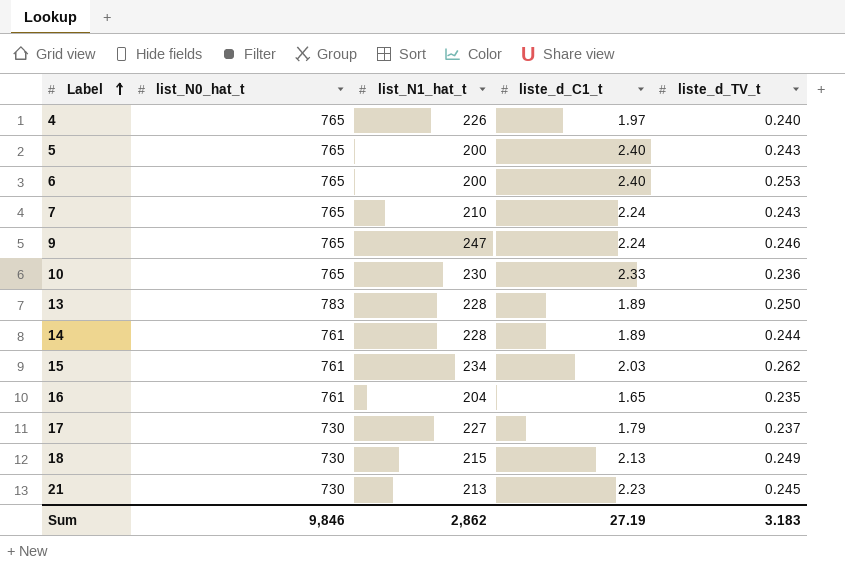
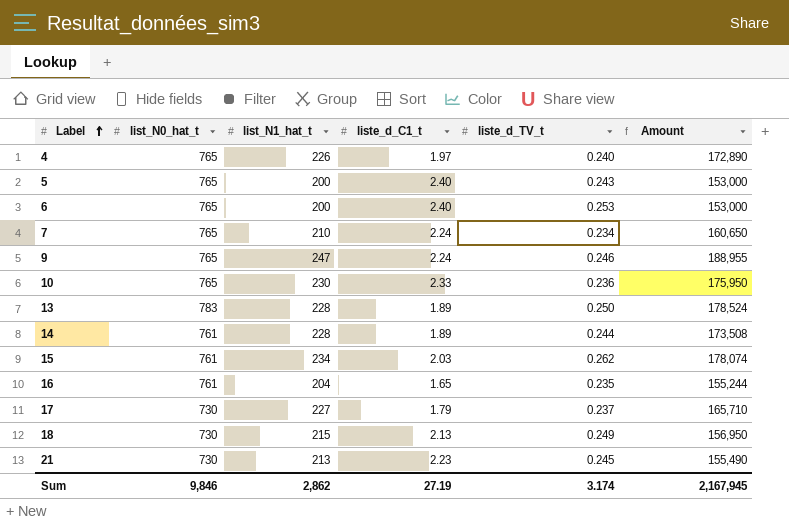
column Amount | formula: none -> [list_N0_hat_t] * [list_N1_hat_t]
7 | liste_d_TV_t: 0.243 -> 0.234
Sum | liste_d_TV_t: 3.183 -> 3.174

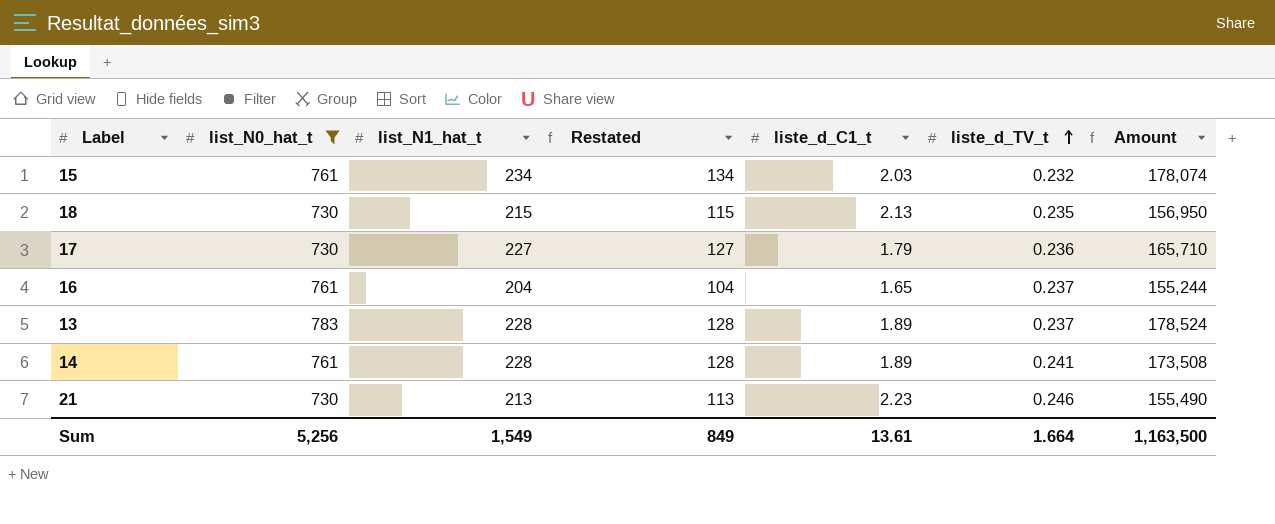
filter: none -> list_N0_hat_t != 765
row order: Label ascending -> liste_d_TV_t ascending
column Restated | formula: none -> [list_N1_hat_t] - 100
15 | liste_d_TV_t: 0.262 -> 0.232
18 | liste_d_TV_t: 0.249 -> 0.235
17 | liste_d_TV_t: 0.237 -> 0.236
16 | liste_d_TV_t: 0.235 -> 0.237
13 | liste_d_TV_t: 0.250 -> 0.237
14 | liste_d_TV_t: 0.244 -> 0.241
21 | liste_d_TV_t: 0.245 -> 0.246
Sum | list_N0_hat_t: 9,846 -> 5,256
Sum | list_N1_hat_t: 2,862 -> 1,549
Sum | liste_d_C1_t: 27.19 -> 13.61
Sum | liste_d_TV_t: 3.174 -> 1.664
Sum | Amount: 2,167,945 -> 1,163,500

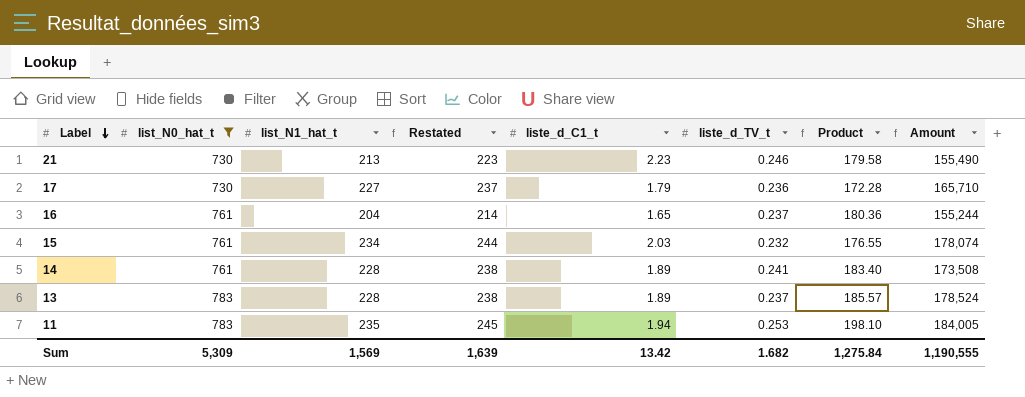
row order: liste_d_TV_t ascending -> Label descending
column Restated | formula: [list_N1_hat_t] - 100 -> [list_N1_hat_t] + 10
column Product | formula: none -> [list_N0_hat_t] * [liste_d_TV_t]
row 18: 730 | 215 | 115 | 2.13 | 0.235 | 156,950 -> none
row 11: none -> 783 | 235 | 245 | 1.94 | 0.253 | 198.10 | 184,005
Sum | list_N0_hat_t: 5,256 -> 5,309
Sum | list_N1_hat_t: 1,549 -> 1,569
Sum | Restated: 849 -> 1,639
Sum | liste_d_C1_t: 13.61 -> 13.42
Sum | liste_d_TV_t: 1.664 -> 1.682
Sum | Amount: 1,163,500 -> 1,190,555

